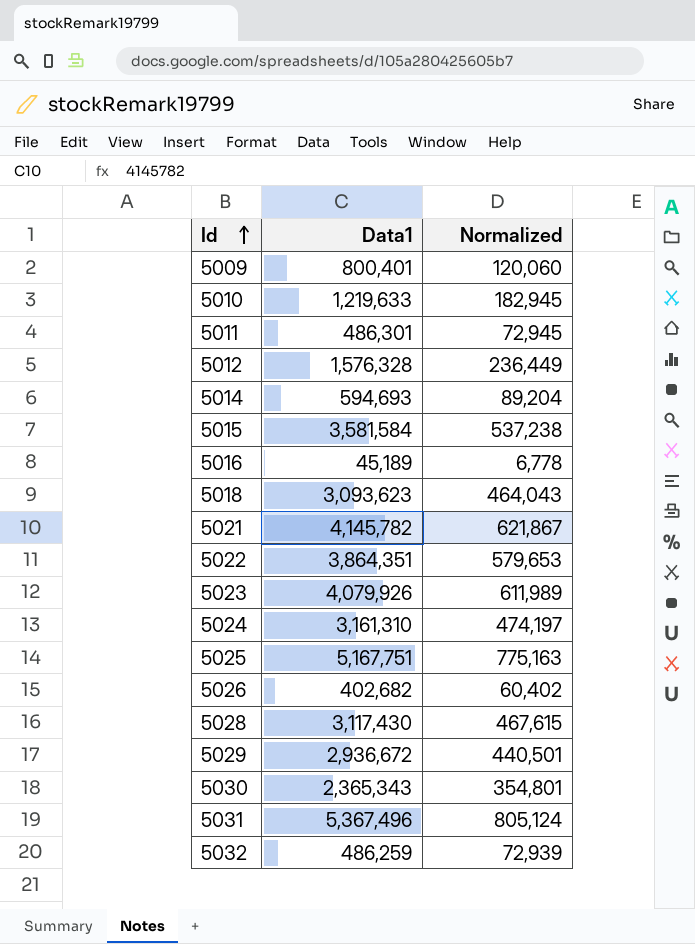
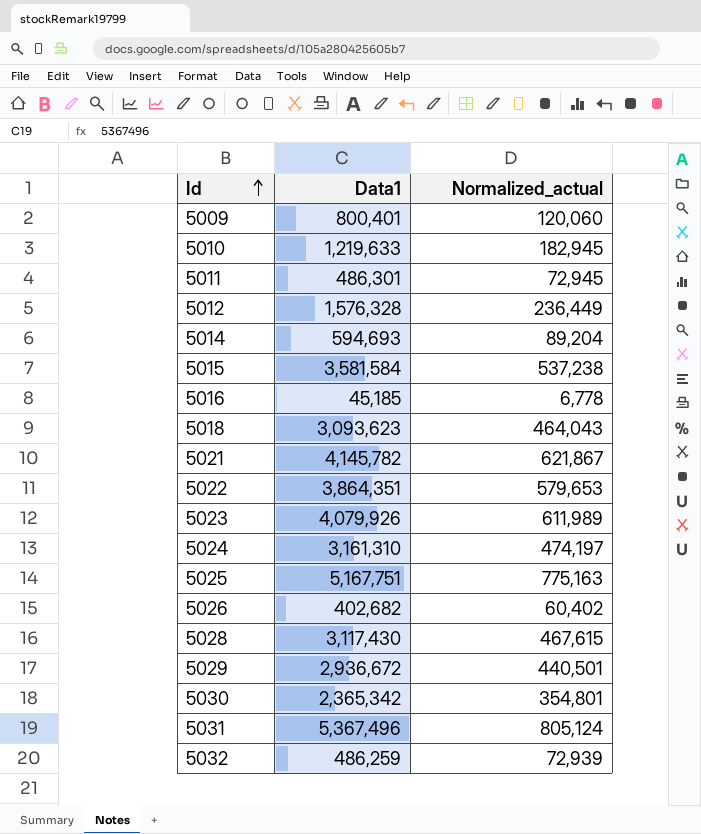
column name: Normalized -> Normalized_actual
5016 | Data1: 45,189 -> 45,185
5030 | Data1: 2,365,343 -> 2,365,342

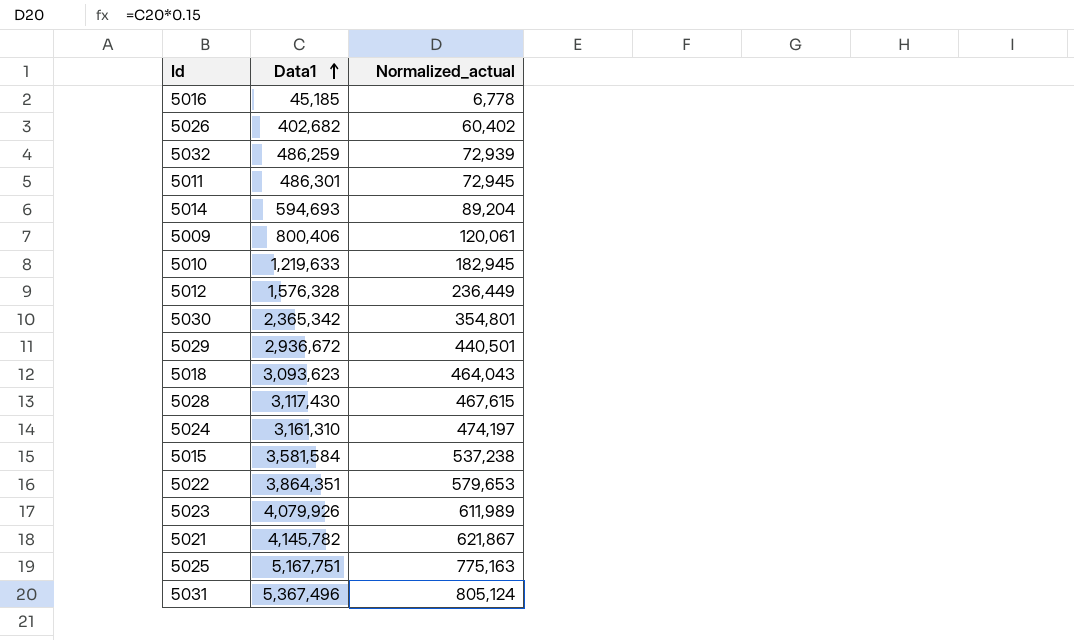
row order: Id ascending -> Data1 ascending
5009 | Data1: 800,401 -> 800,406
5009 | Normalized_actual: 120,060 -> 120,061

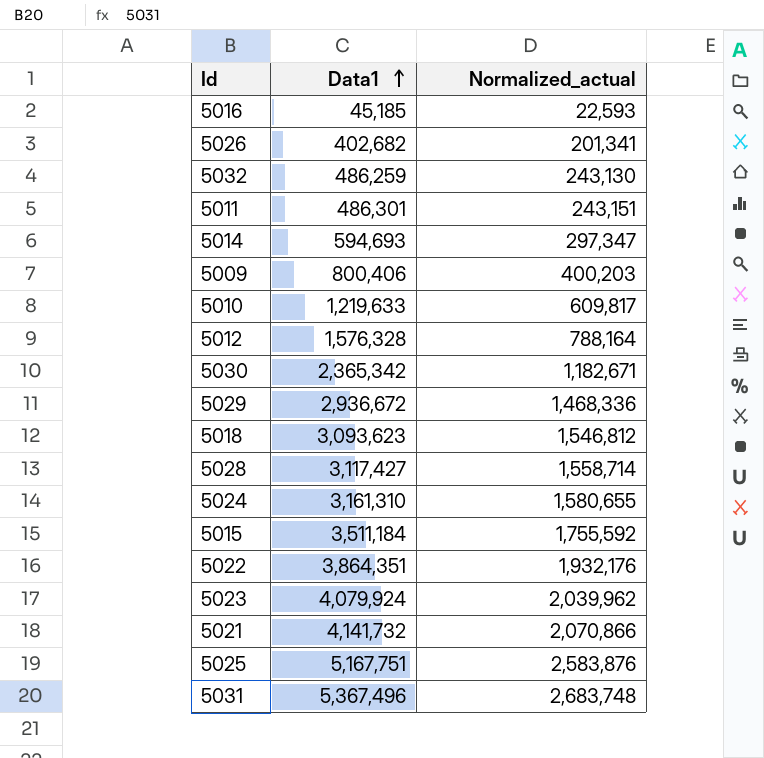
column Normalized_actual | formula: [Data1] * 0.15 -> [Data1] * 0.5
5028 | Data1: 3,117,430 -> 3,117,427
5015 | Data1: 3,581,584 -> 3,511,184
5023 | Data1: 4,079,926 -> 4,079,924
5021 | Data1: 4,145,782 -> 4,141,732

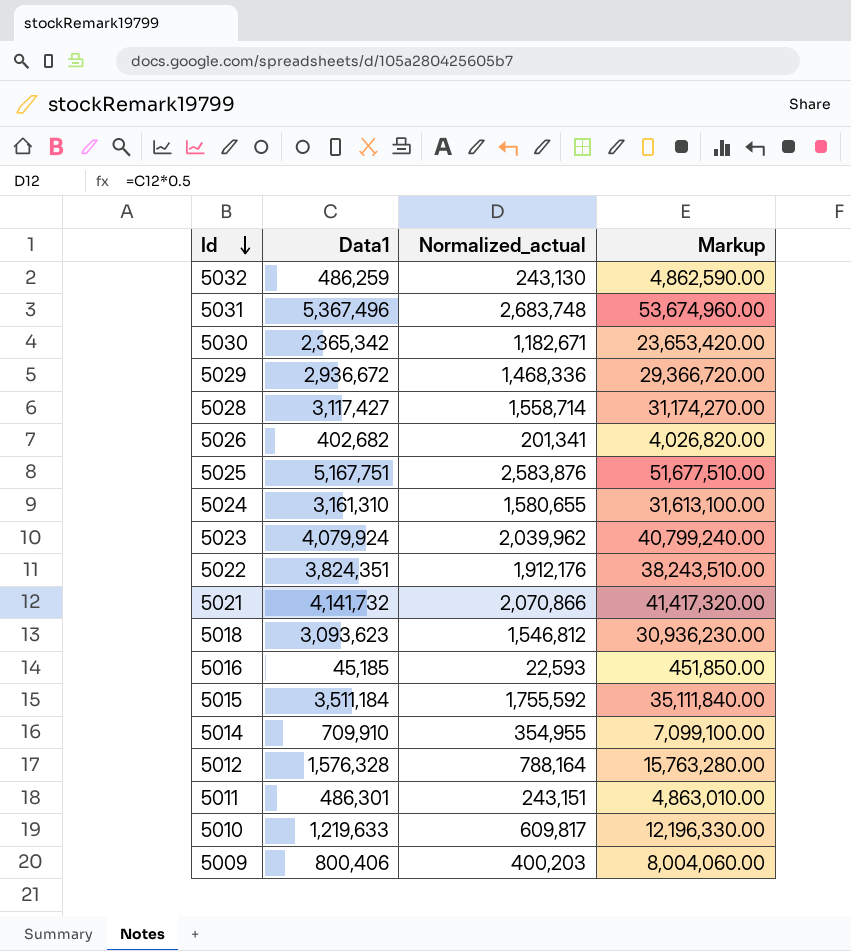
row order: Data1 ascending -> Id descending
column Markup | formula: none -> [Data1] * 10
5022 | Data1: 3,864,351 -> 3,824,351
5022 | Normalized_actual: 1,932,176 -> 1,912,176
5014 | Data1: 594,693 -> 709,910
5014 | Normalized_actual: 297,347 -> 354,955

